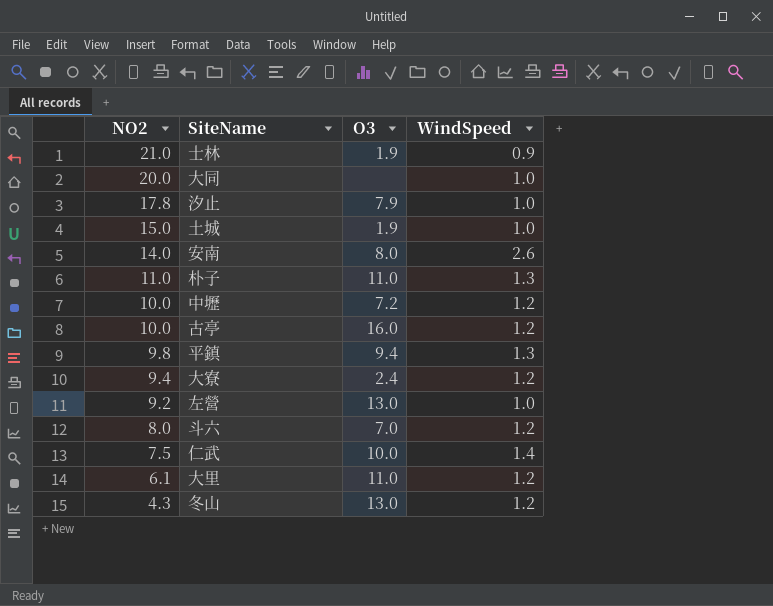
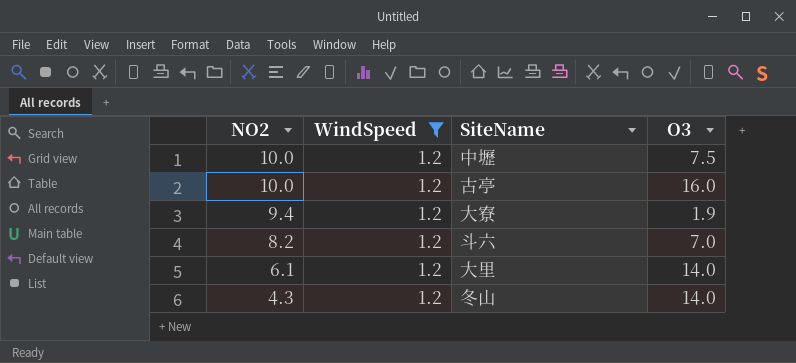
filter: none -> WindSpeed = 1.2
column WindSpeed | position: 4 -> 2
中壢 | O3: 7.2 -> 7.5
大寮 | O3: 2.4 -> 1.9
斗六 | NO2: 8.0 -> 8.2
大里 | O3: 11.0 -> 14.0
冬山 | O3: 13.0 -> 14.0

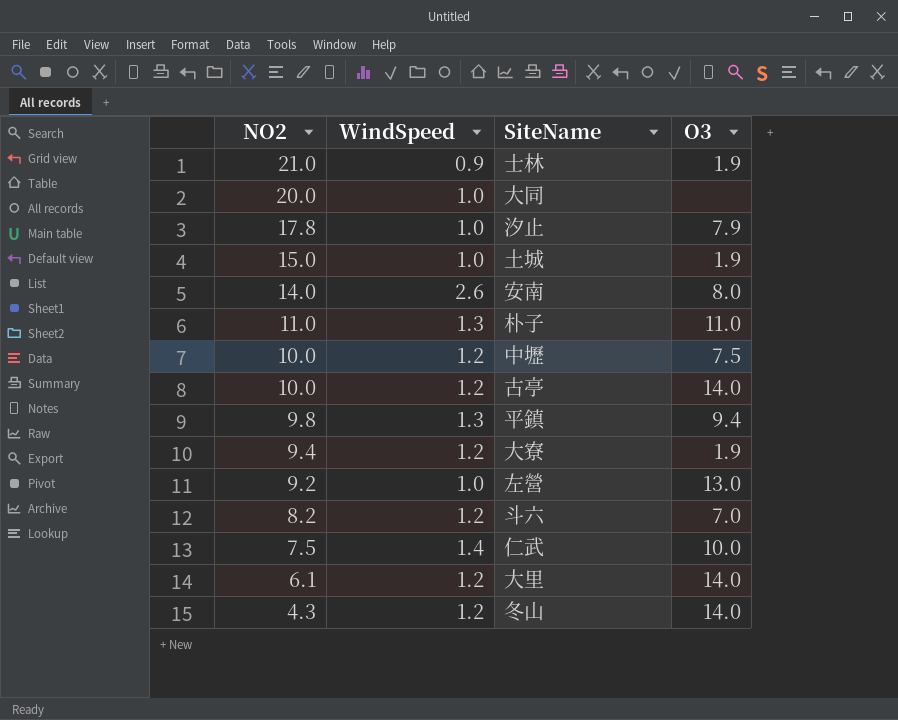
filter: WindSpeed = 1.2 -> none
古亭 | O3: 16.0 -> 14.0

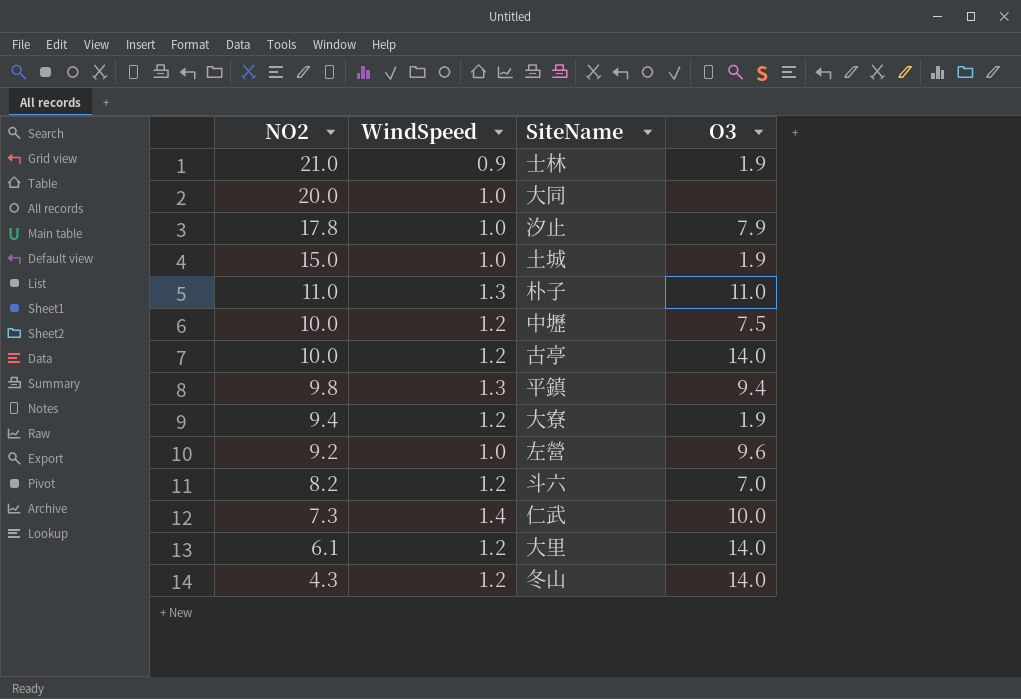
row 安南: 14.0 | 2.6 | 8.0 -> none
左營 | O3: 13.0 -> 9.6
仁武 | NO2: 7.5 -> 7.3

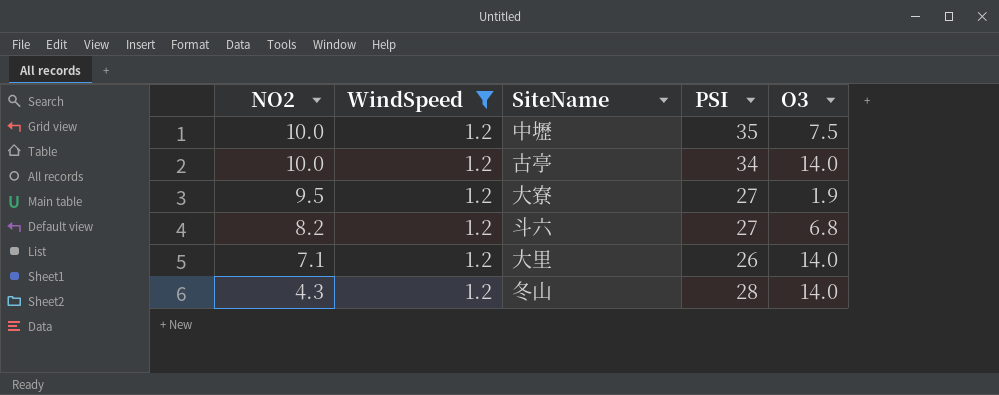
filter: none -> WindSpeed = 1.2
column PSI | position: none -> 4
大寮 | NO2: 9.4 -> 9.5
斗六 | O3: 7.0 -> 6.8
大里 | NO2: 6.1 -> 7.1

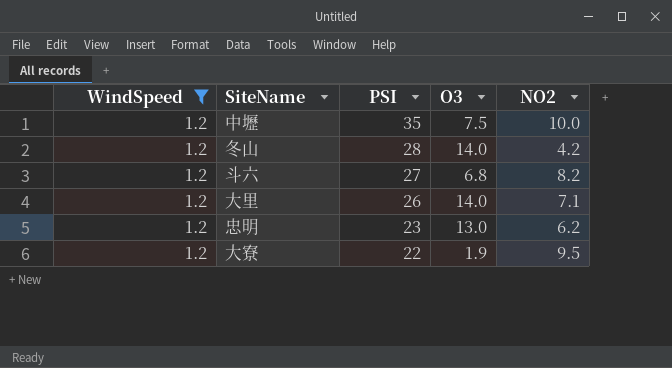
row order: NO2 descending -> PSI descending
column NO2 | position: 1 -> 5
row 古亭: 10.0 | 1.2 | 34 | 14.0 -> none
冬山 | NO2: 4.3 -> 4.2
row 忠明: none -> 1.2 | 23 | 13.0 | 6.2
大寮 | PSI: 27 -> 22

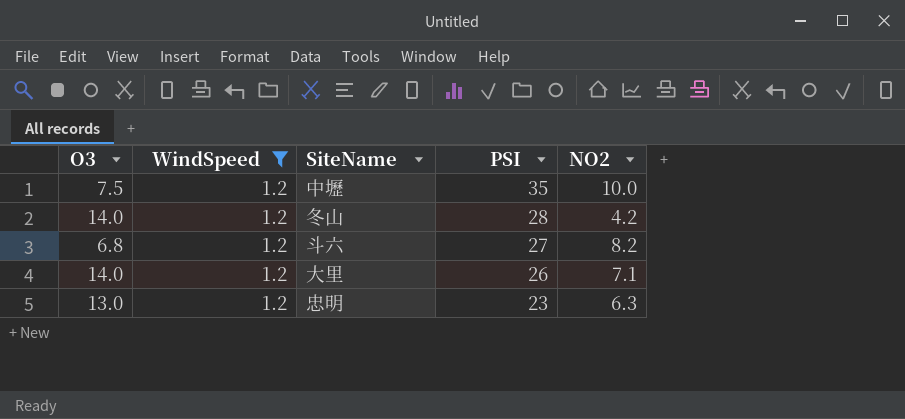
column O3 | position: 4 -> 1
row 大寮: 1.2 | 22 | 1.9 | 9.5 -> none
忠明 | NO2: 6.2 -> 6.3

